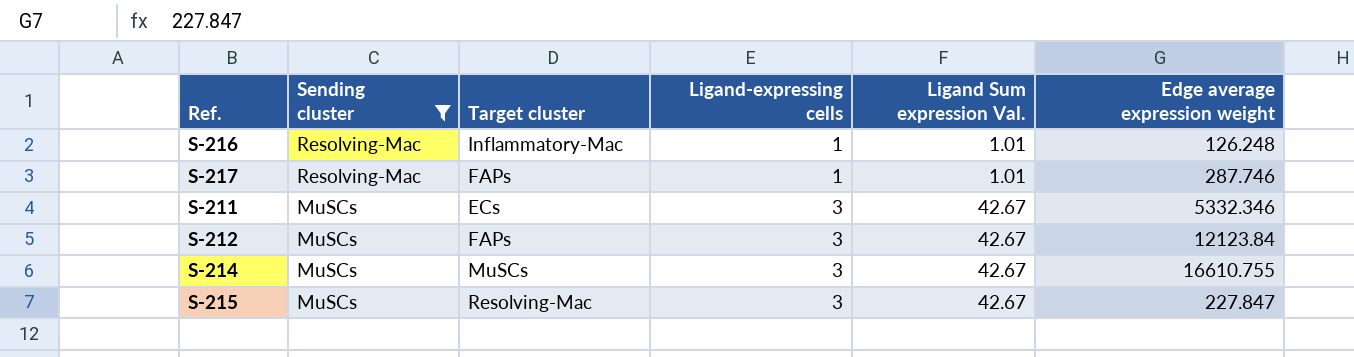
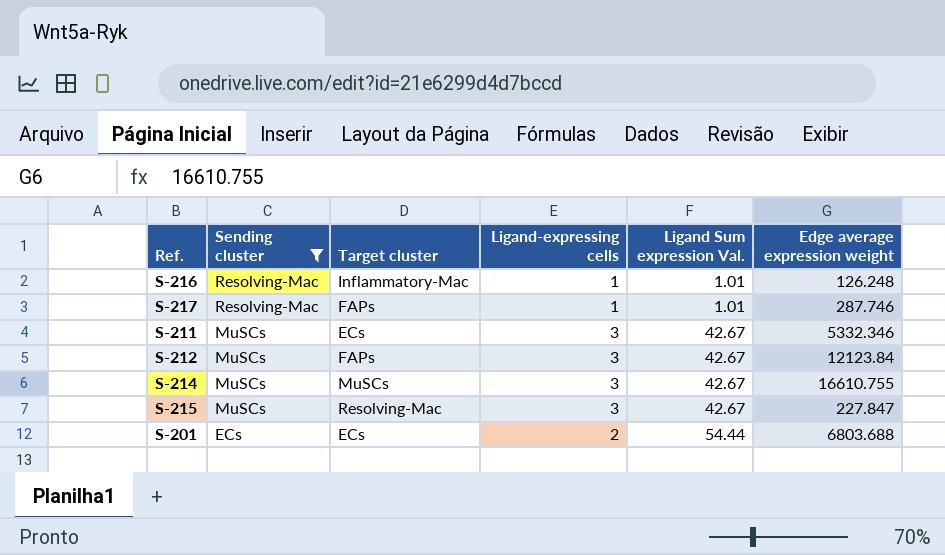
row S-201: none -> ECs | ECs | 2 | 54.44 | 6803.688

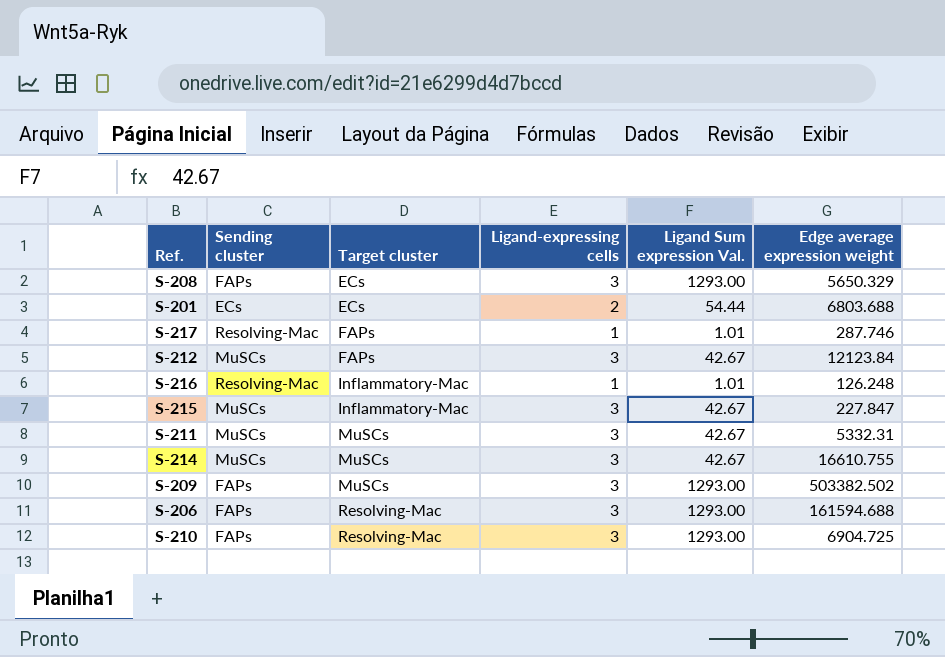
filter: Sending cluster != FAPs -> none
row order: Sending cluster descending -> Target cluster ascending
S-215 | Target cluster: Resolving-Mac -> Inflammatory-Mac
S-211 | Target cluster: ECs -> MuSCs
S-211 | Edge average expression weight: 5332.346 -> 5332.31

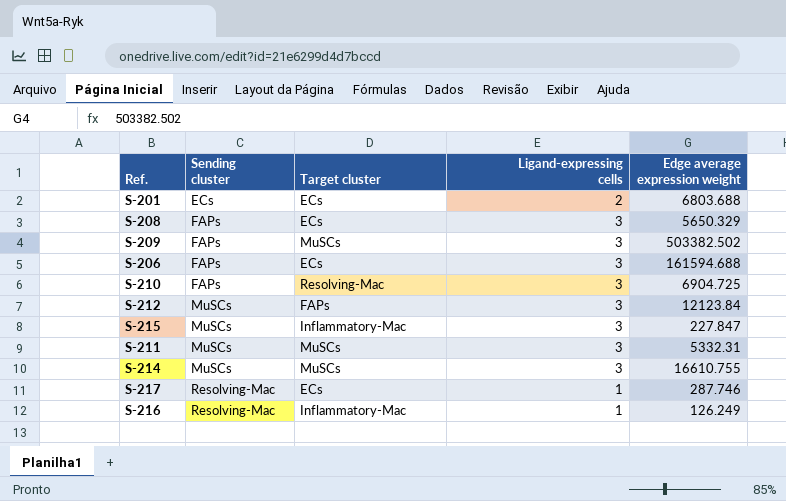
row order: Target cluster ascending -> Sending cluster ascending
column Ligand Sum expression Val. | position: 5 -> none
S-206 | Target cluster: Resolving-Mac -> ECs
S-217 | Target cluster: FAPs -> ECs
S-216 | Edge average expression weight: 126.248 -> 126.249

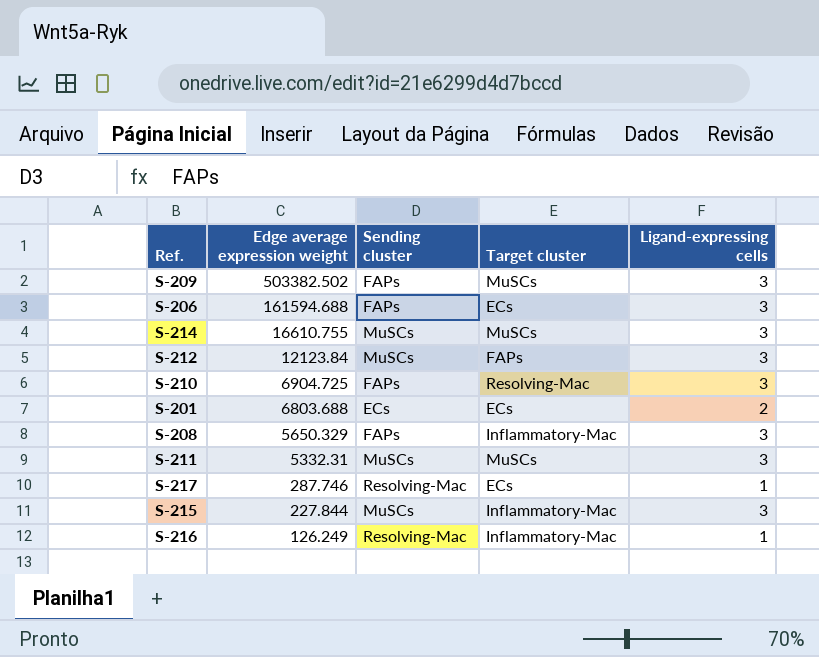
row order: Sending cluster ascending -> Edge average expression weight descending
column Edge average expression weight | position: 5 -> 2
S-208 | Target cluster: ECs -> Inflammatory-Mac
S-215 | Edge average expression weight: 227.847 -> 227.844

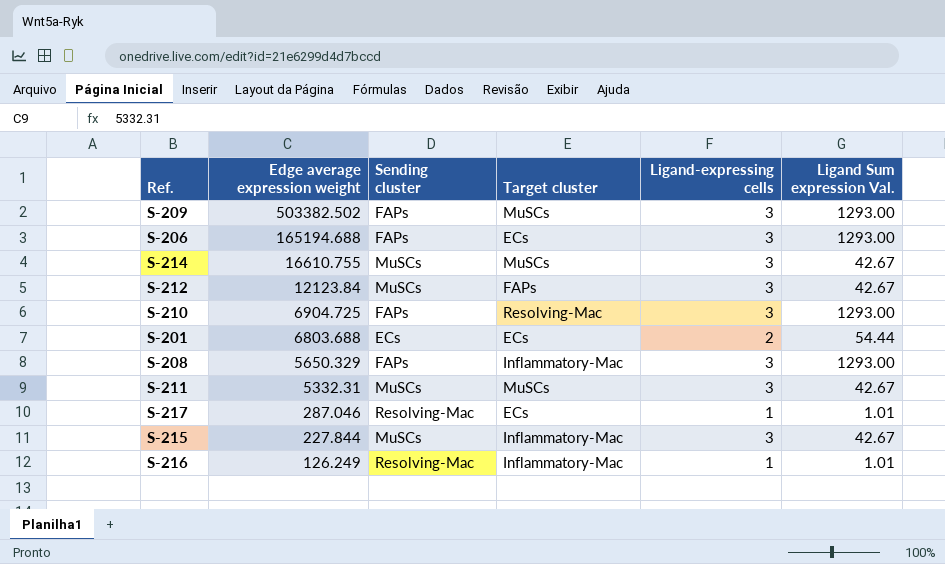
column Ligand Sum expression Val. | position: none -> 6
S-206 | Edge average expression weight: 161594.688 -> 165194.688
S-217 | Edge average expression weight: 287.746 -> 287.046

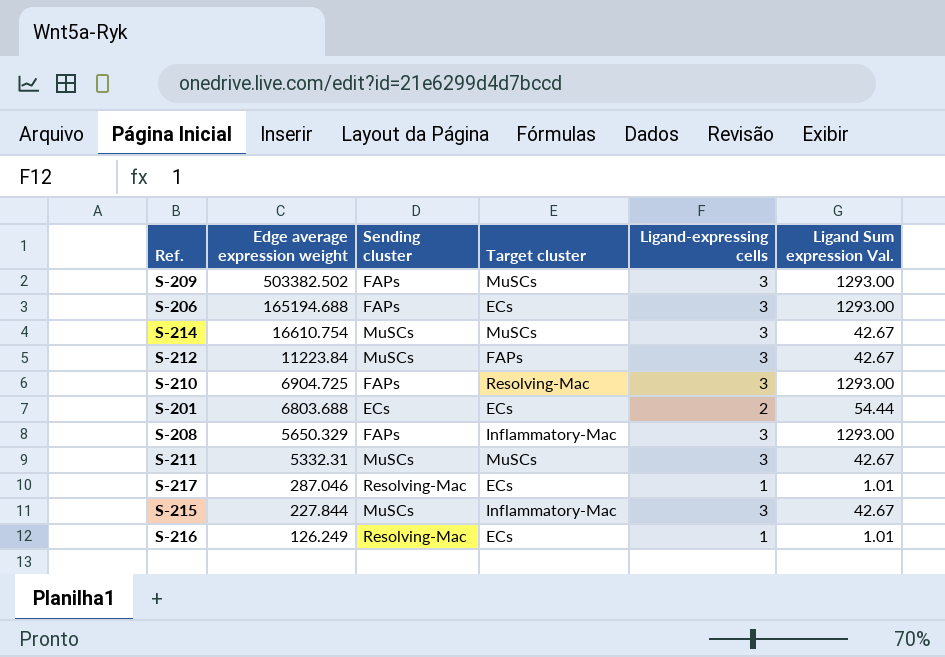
S-214 | Edge average expression weight: 16610.755 -> 16610.754
S-212 | Edge average expression weight: 12123.84 -> 11223.84
S-216 | Target cluster: Inflammatory-Mac -> ECs

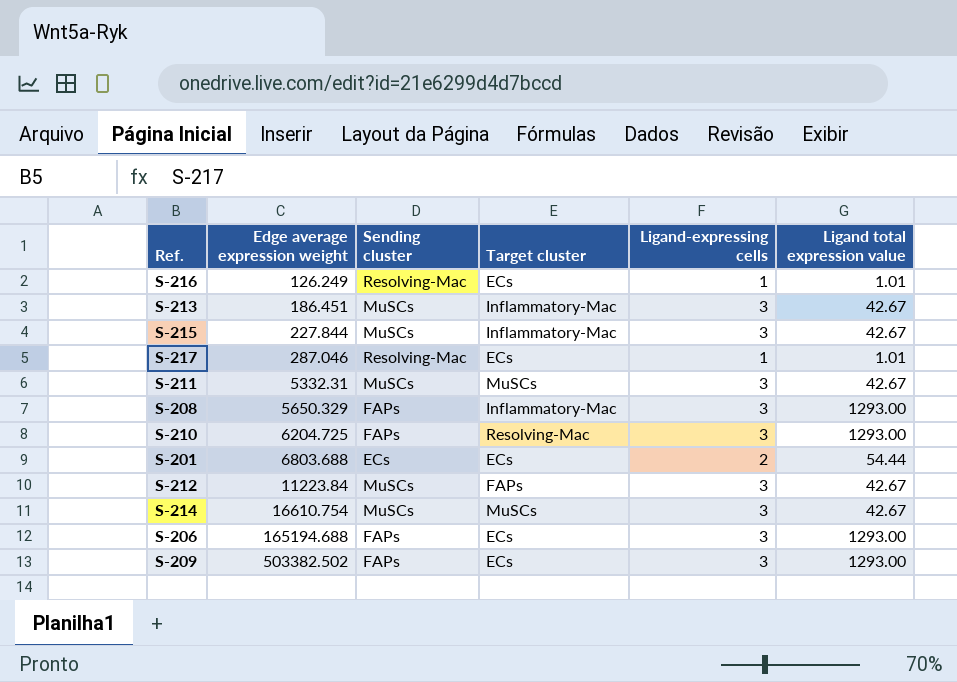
row order: Edge average expression weight descending -> Edge average expression weight ascending
column name: Ligand Sum expression Val. -> Ligand total expression value
row S-213: none -> 186.451 | MuSCs | Inflammatory-Mac | 3 | 42.67
S-210 | Edge average expression weight: 6904.725 -> 6204.725
S-209 | Target cluster: MuSCs -> ECs

